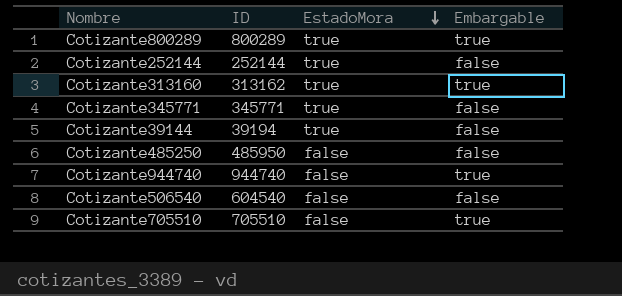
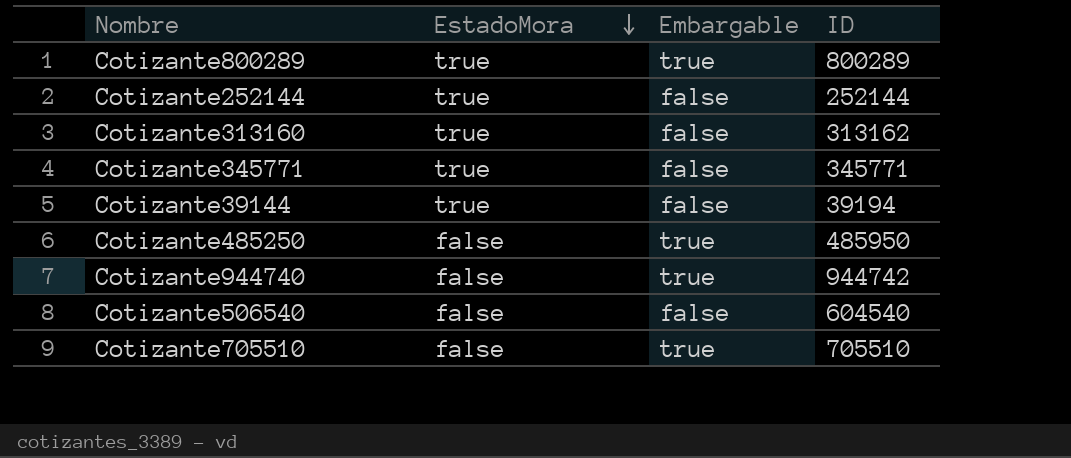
column ID | position: 2 -> 4
Cotizante313160 | Embargable: true -> false
Cotizante485250 | Embargable: false -> true
Cotizante944740 | ID: 944740 -> 944742

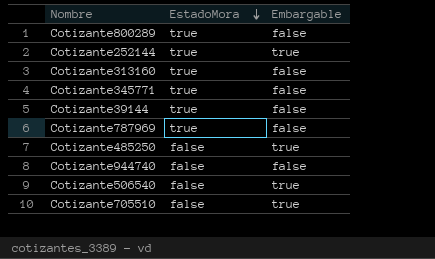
column ID | position: 4 -> none
Cotizante800289 | Embargable: true -> false
Cotizante252144 | Embargable: false -> true
row Cotizante787969: none -> true | false
Cotizante944740 | Embargable: true -> false
Cotizante506540 | Embargable: false -> true

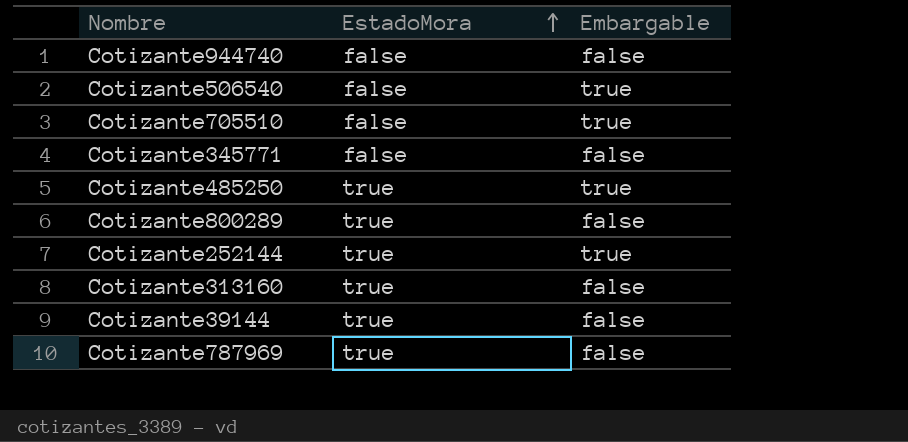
row order: EstadoMora descending -> EstadoMora ascending
Cotizante345771 | EstadoMora: true -> false
Cotizante485250 | EstadoMora: false -> true

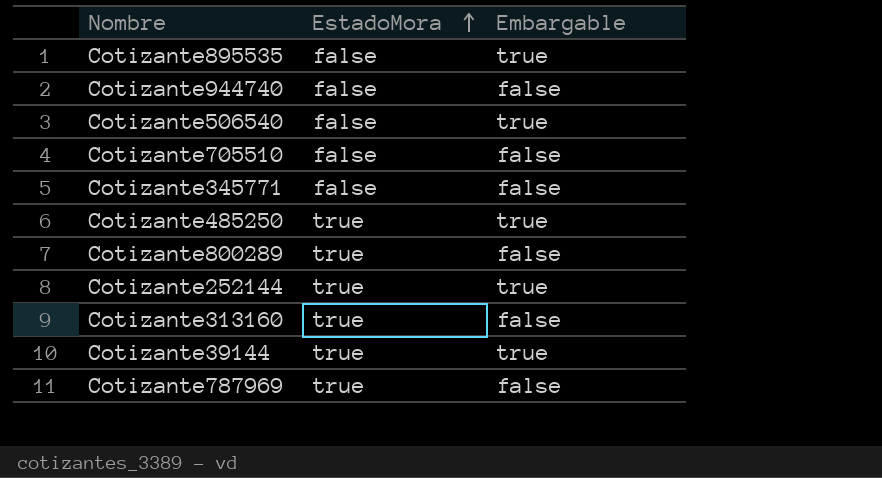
row Cotizante895535: none -> false | true
Cotizante705510 | Embargable: true -> false
Cotizante39144 | Embargable: false -> true

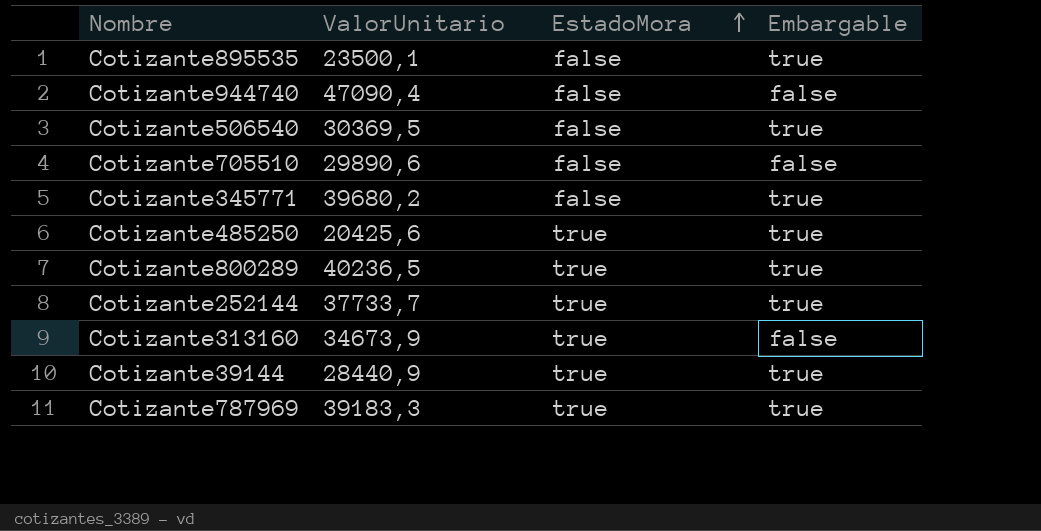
column ValorUnitario | position: none -> 2
Cotizante345771 | Embargable: false -> true
Cotizante800289 | Embargable: false -> true
Cotizante787969 | Embargable: false -> true

